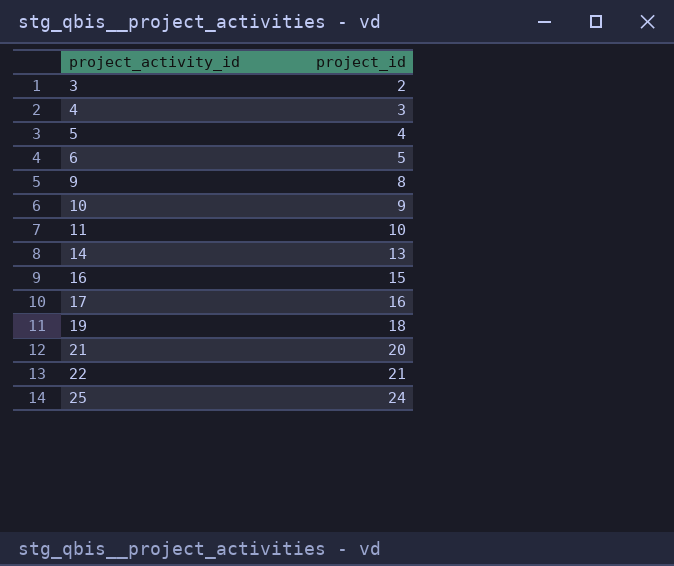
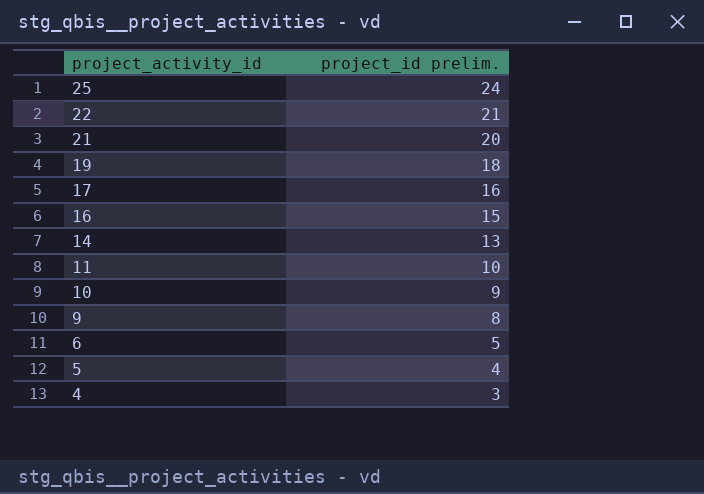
row order: project_activity_id ascending -> project_activity_id descending
column name: project_id -> project_id prelim.
row 3: 2 -> none

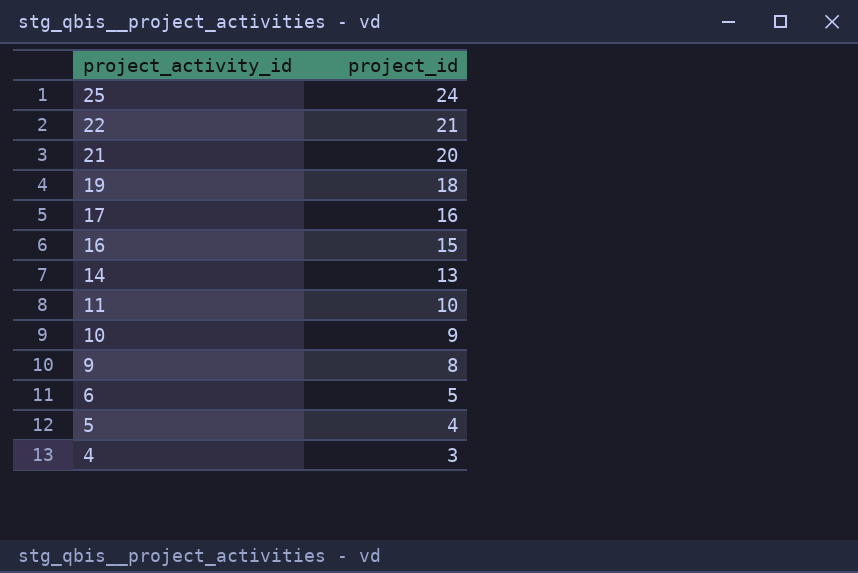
column name: project_id prelim. -> project_id

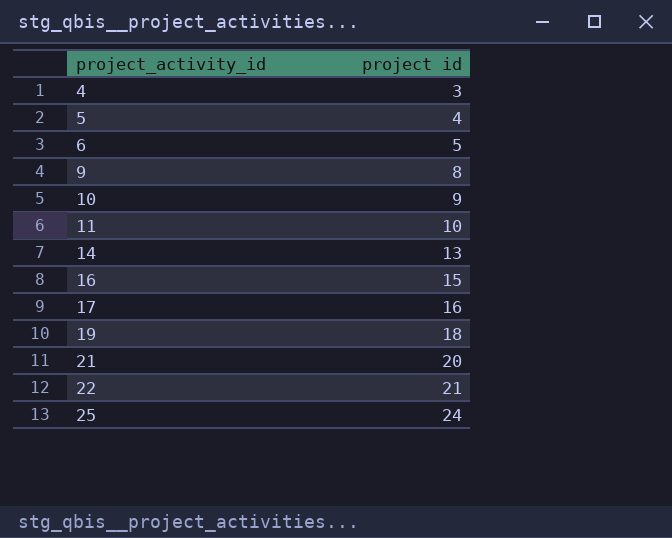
row order: project_activity_id descending -> project_activity_id ascending
column name: project_id -> project id

